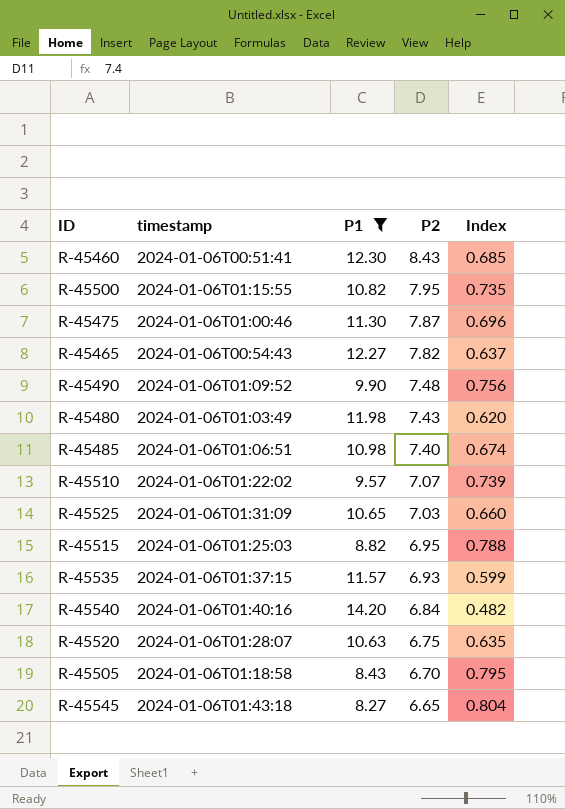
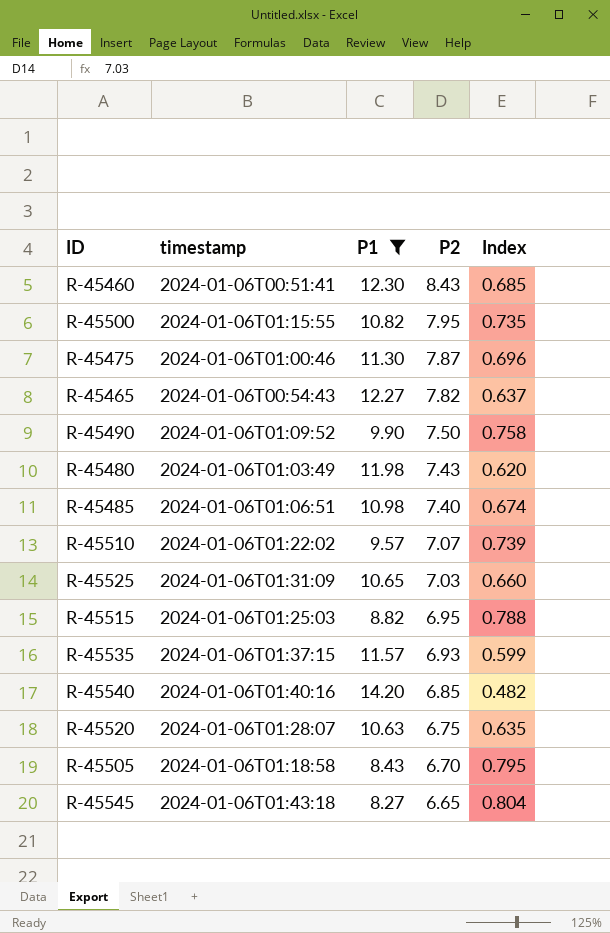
R-45490 | P2: 7.48 -> 7.50
R-45490 | Index: 0.756 -> 0.758
R-45540 | P2: 6.84 -> 6.85

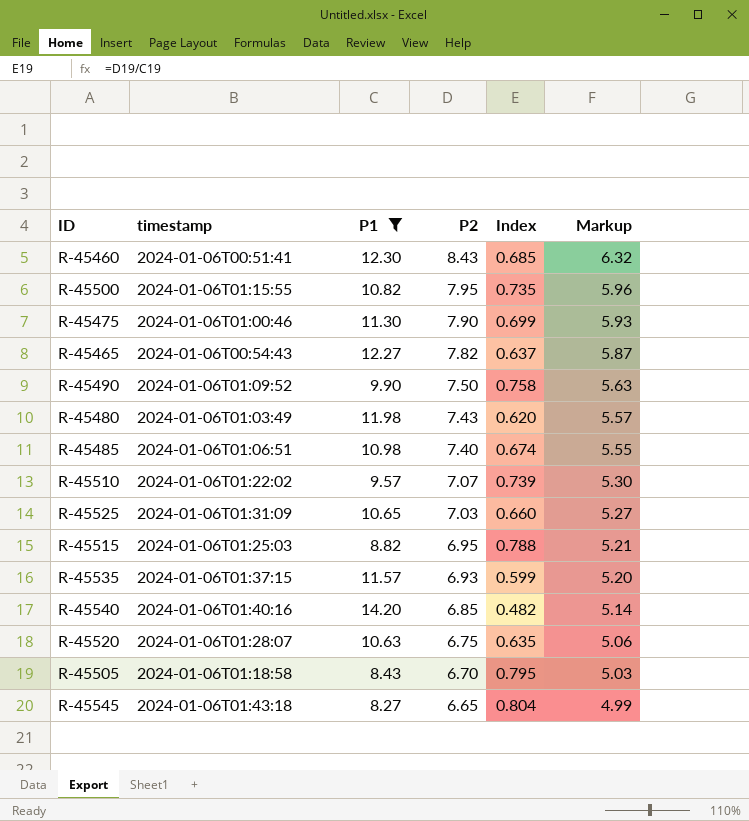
column Markup | formula: none -> [P2] * 0.75
R-45475 | P2: 7.87 -> 7.90
R-45475 | Index: 0.696 -> 0.699

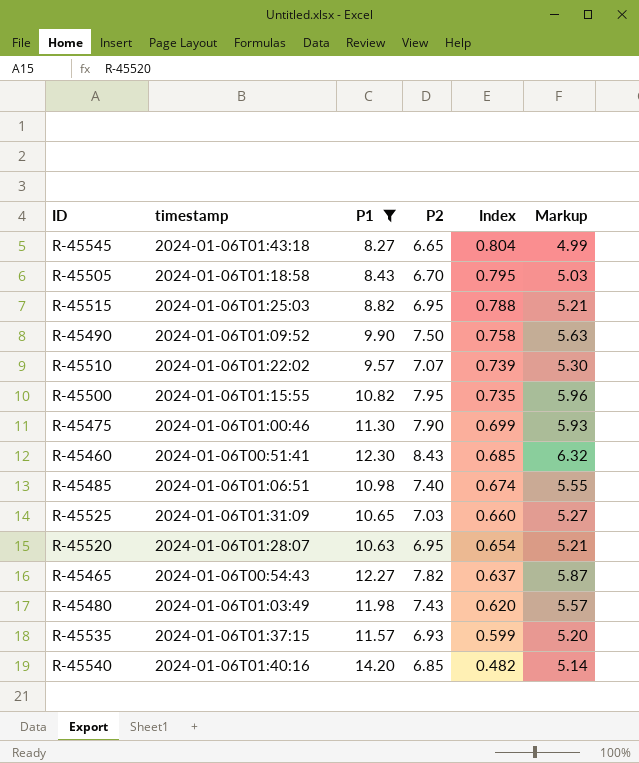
row order: P2 descending -> Index descending
R-45520 | P2: 6.75 -> 6.95
R-45520 | Index: 0.635 -> 0.654
R-45520 | Markup: 5.06 -> 5.21

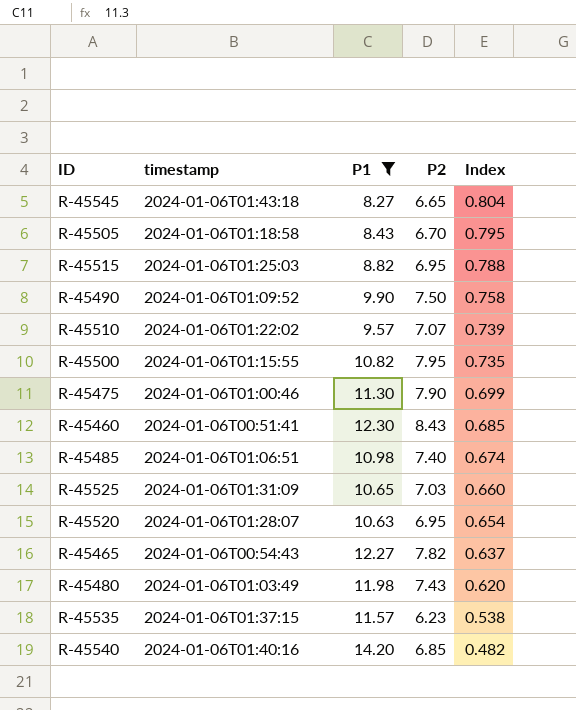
column Markup | formula: [P2] * 0.75 -> none
R-45535 | P2: 6.93 -> 6.23
R-45535 | Index: 0.599 -> 0.538

